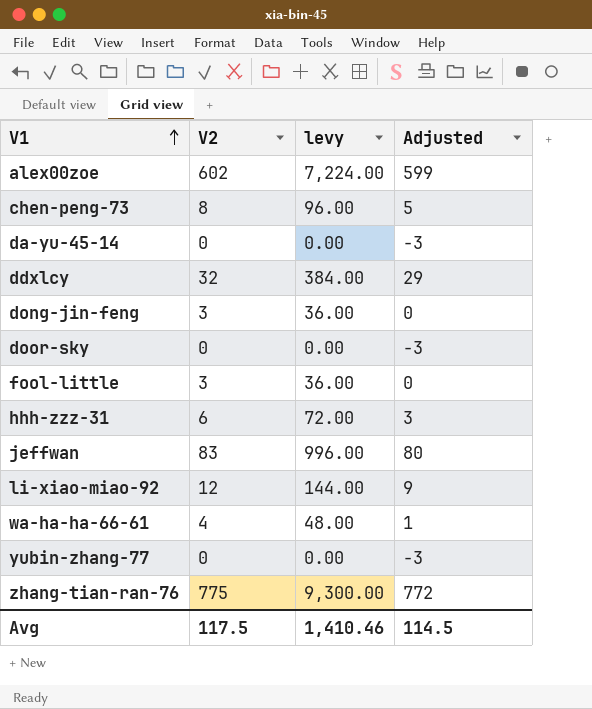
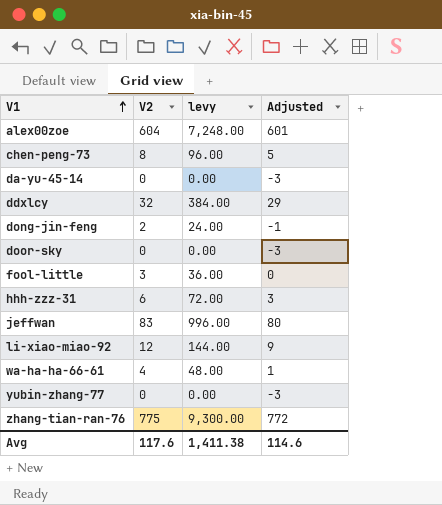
alex00zoe | V2: 602 -> 604
alex00zoe | levy: 7,224.00 -> 7,248.00
alex00zoe | Adjusted: 599 -> 601
dong-jin-feng | V2: 3 -> 2
dong-jin-feng | levy: 36.00 -> 24.00
dong-jin-feng | Adjusted: 0 -> -1
Avg | V2: 117.5 -> 117.6
Avg | levy: 1,410.46 -> 1,411.38
Avg | Adjusted: 114.5 -> 114.6

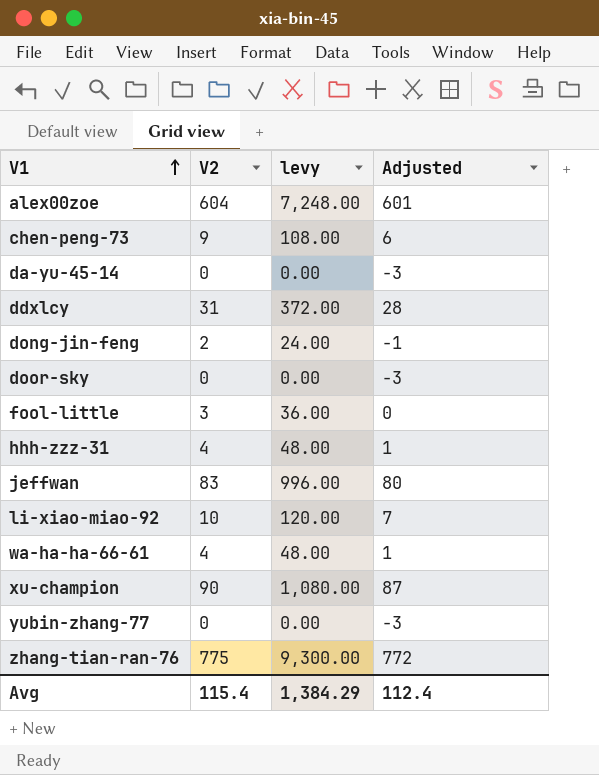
chen-peng-73 | V2: 8 -> 9
chen-peng-73 | levy: 96.00 -> 108.00
chen-peng-73 | Adjusted: 5 -> 6
ddxlcy | V2: 32 -> 31
ddxlcy | levy: 384.00 -> 372.00
ddxlcy | Adjusted: 29 -> 28
hhh-zzz-31 | V2: 6 -> 4
hhh-zzz-31 | levy: 72.00 -> 48.00
hhh-zzz-31 | Adjusted: 3 -> 1
li-xiao-miao-92 | V2: 12 -> 10
li-xiao-miao-92 | levy: 144.00 -> 120.00
li-xiao-miao-92 | Adjusted: 9 -> 7
row xu-champion: none -> 90 | 1,080.00 | 87
Avg | V2: 117.6 -> 115.4
Avg | levy: 1,411.38 -> 1,384.29
Avg | Adjusted: 114.6 -> 112.4

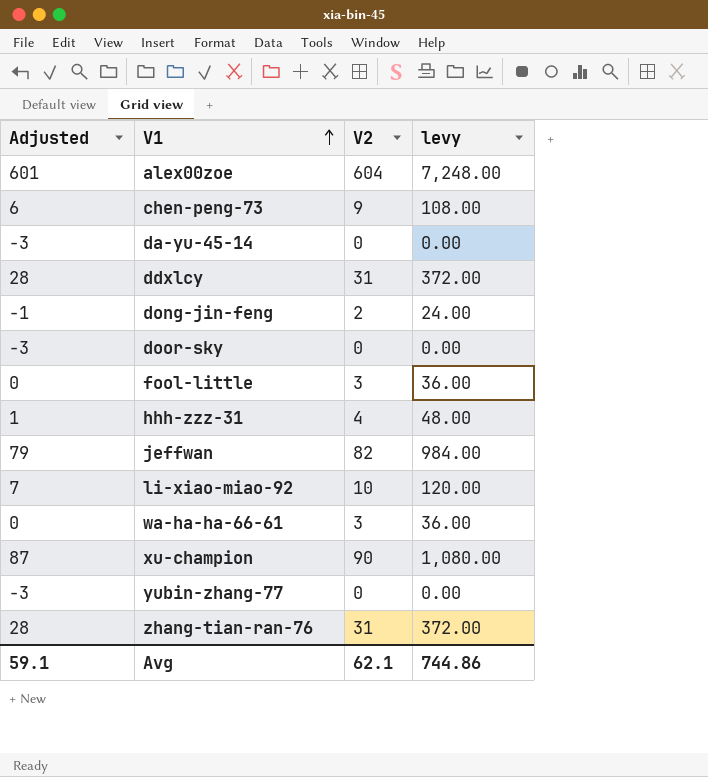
column Adjusted | position: 4 -> 1
jeffwan | Adjusted: 80 -> 79
jeffwan | V2: 83 -> 82
jeffwan | levy: 996.00 -> 984.00
wa-ha-ha-66-61 | Adjusted: 1 -> 0
wa-ha-ha-66-61 | V2: 4 -> 3
wa-ha-ha-66-61 | levy: 48.00 -> 36.00
zhang-tian-ran-76 | Adjusted: 772 -> 28
zhang-tian-ran-76 | V2: 775 -> 31
zhang-tian-ran-76 | levy: 9,300.00 -> 372.00
Avg | Adjusted: 112.4 -> 59.1
Avg | V2: 115.4 -> 62.1
Avg | levy: 1,384.29 -> 744.86

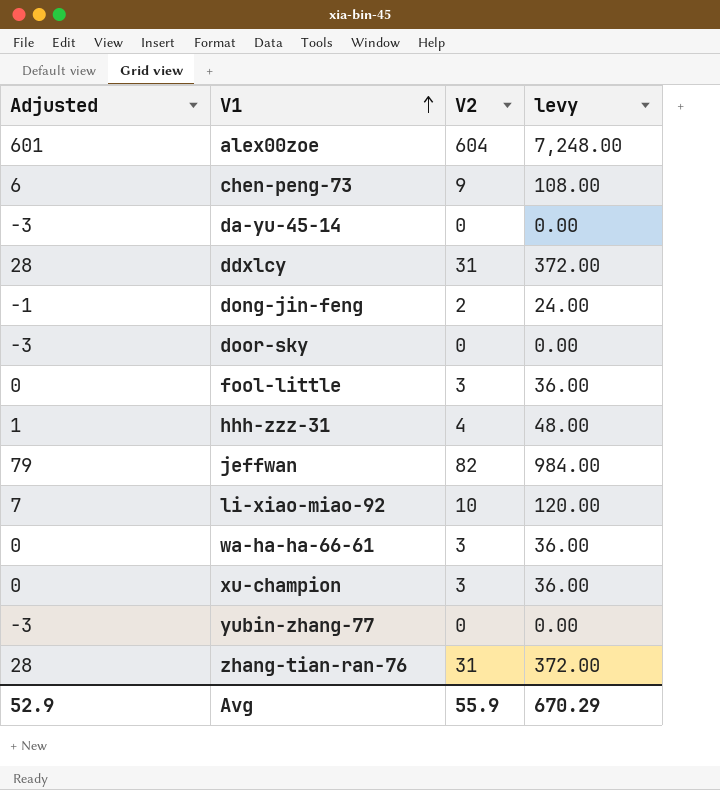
xu-champion | Adjusted: 87 -> 0
xu-champion | V2: 90 -> 3
xu-champion | levy: 1,080.00 -> 36.00
Avg | Adjusted: 59.1 -> 52.9
Avg | V2: 62.1 -> 55.9
Avg | levy: 744.86 -> 670.29

